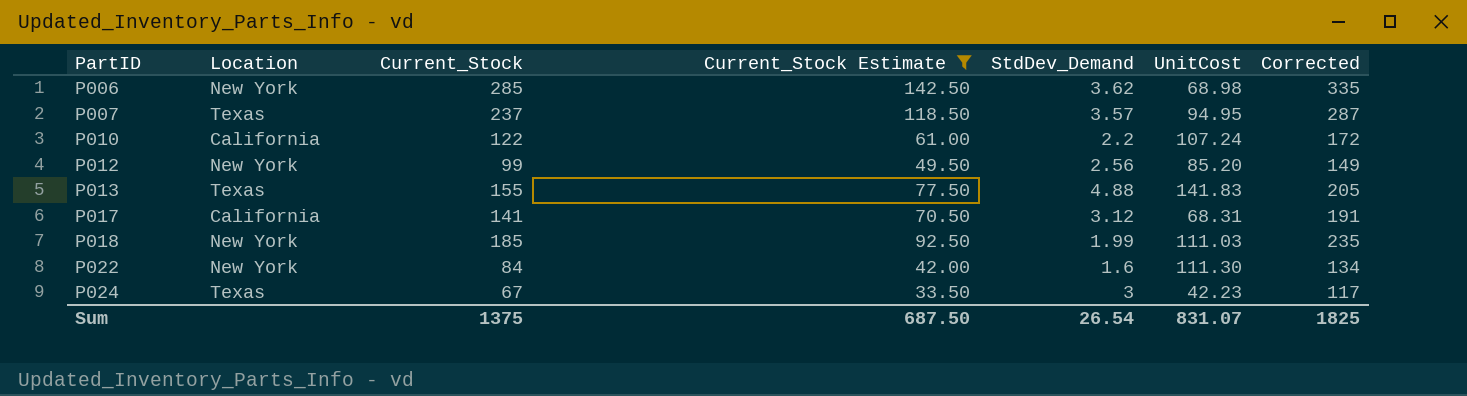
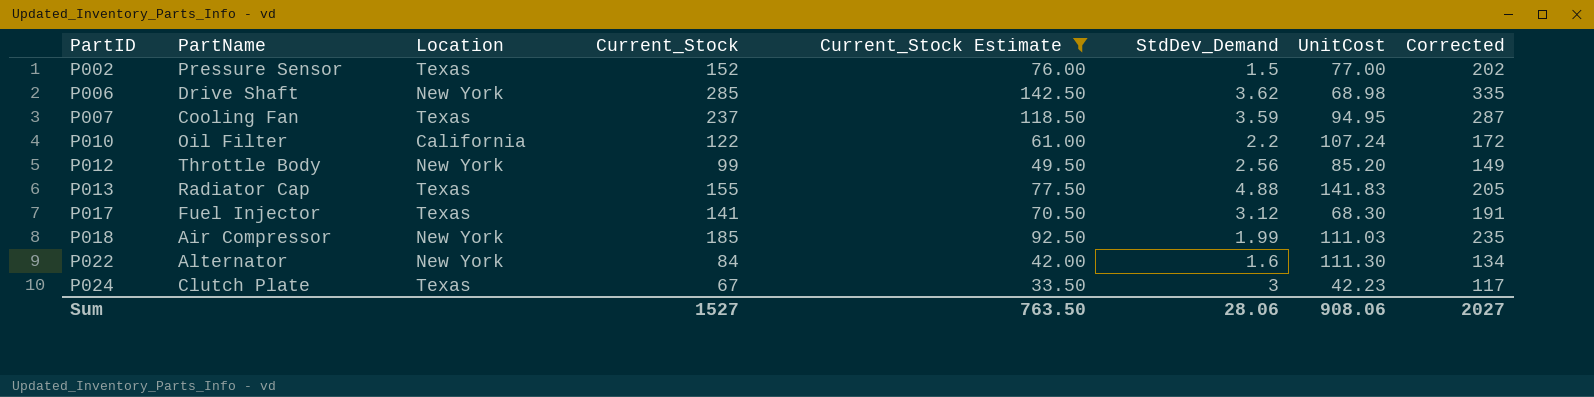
column PartName | position: none -> 2
row P002: none -> Pressure Sensor | Texas | 152 | 76.00 | 1.5 | 77.00 | 202
P007 | StdDev_Demand: 3.57 -> 3.59
P017 | Location: California -> Texas
P017 | UnitCost: 68.31 -> 68.30
Sum | Current_Stock: 1375 -> 1527
Sum | Current_Stock Estimate: 687.50 -> 763.50
Sum | StdDev_Demand: 26.54 -> 28.06
Sum | UnitCost: 831.07 -> 908.06
Sum | Corrected: 1825 -> 2027

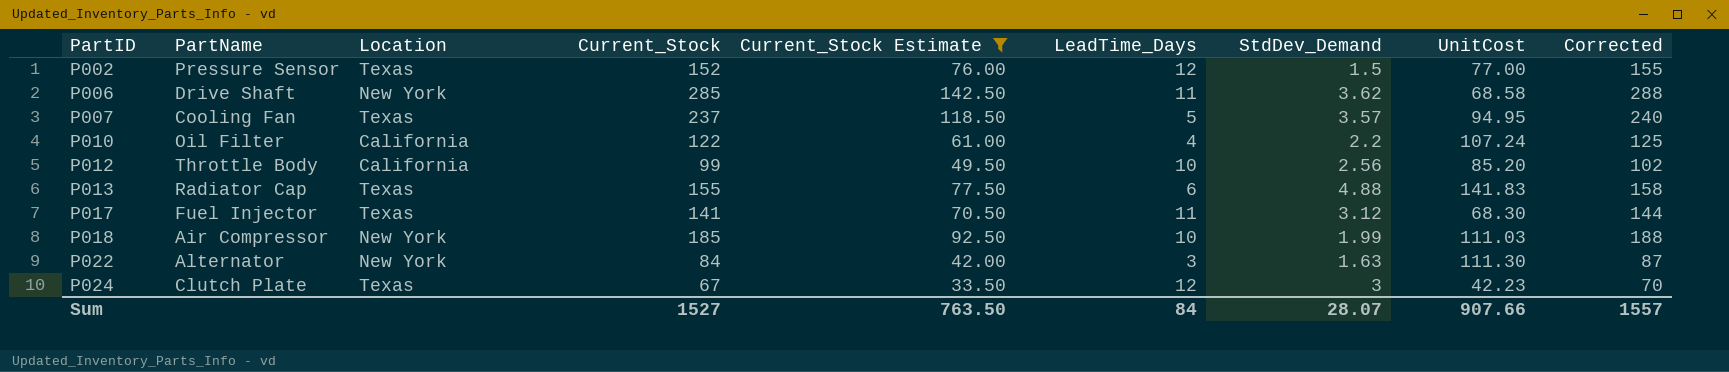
column LeadTime_Days | position: none -> 6
column Corrected | formula: [Current_Stock] + 50 -> [Current_Stock] + 3
P006 | UnitCost: 68.98 -> 68.58
P007 | StdDev_Demand: 3.59 -> 3.57
P012 | Location: New York -> California
P022 | StdDev_Demand: 1.6 -> 1.63
Sum | StdDev_Demand: 28.06 -> 28.07
Sum | UnitCost: 908.06 -> 907.66
Sum | Corrected: 2027 -> 1557

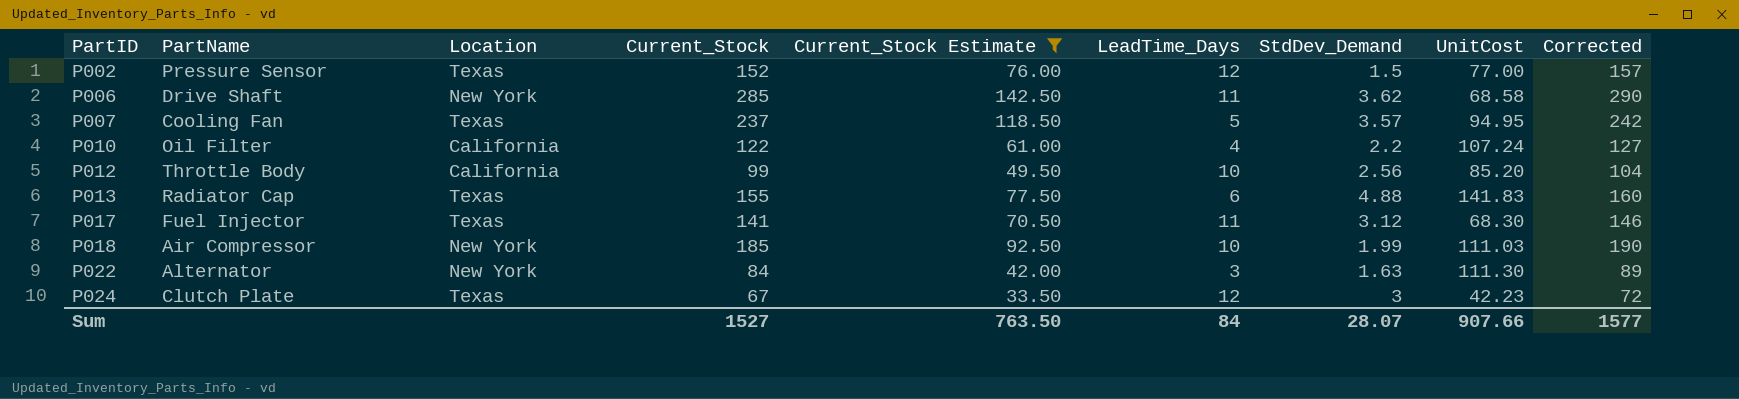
column Corrected | formula: [Current_Stock] + 3 -> [Current_Stock] + 5
Sum | Corrected: 1557 -> 1577

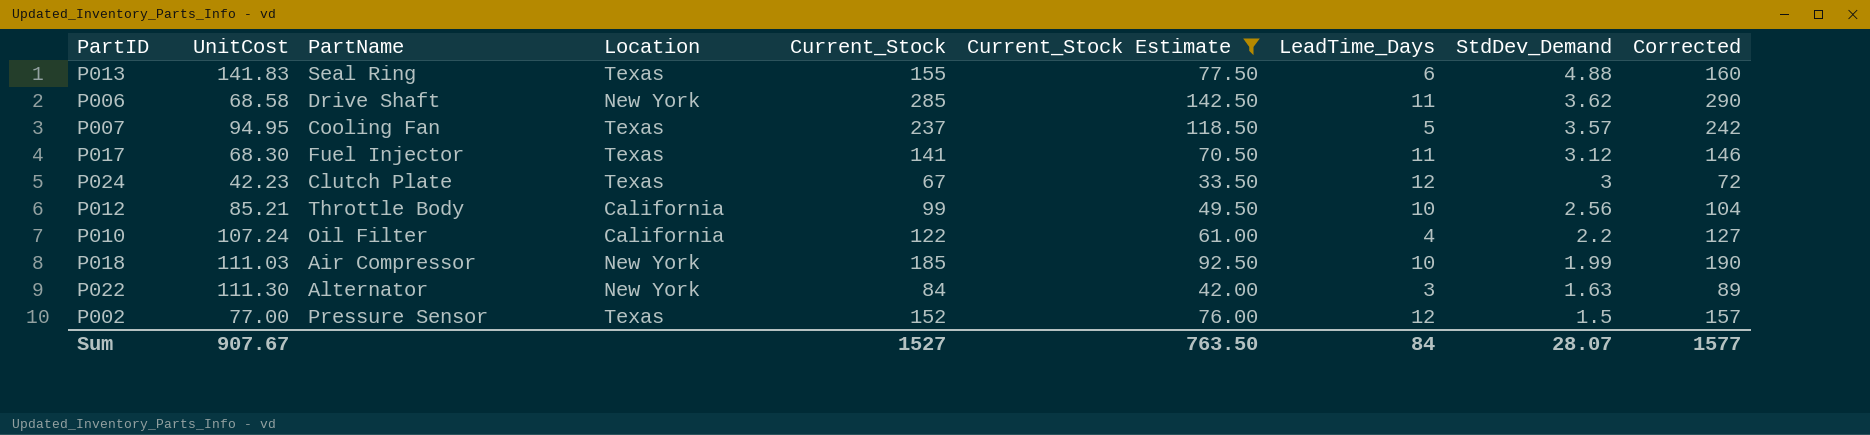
row order: PartID ascending -> StdDev_Demand descending
column UnitCost | position: 8 -> 2
P013 | PartName: Radiator Cap -> Seal Ring
P012 | UnitCost: 85.20 -> 85.21
Sum | UnitCost: 907.66 -> 907.67

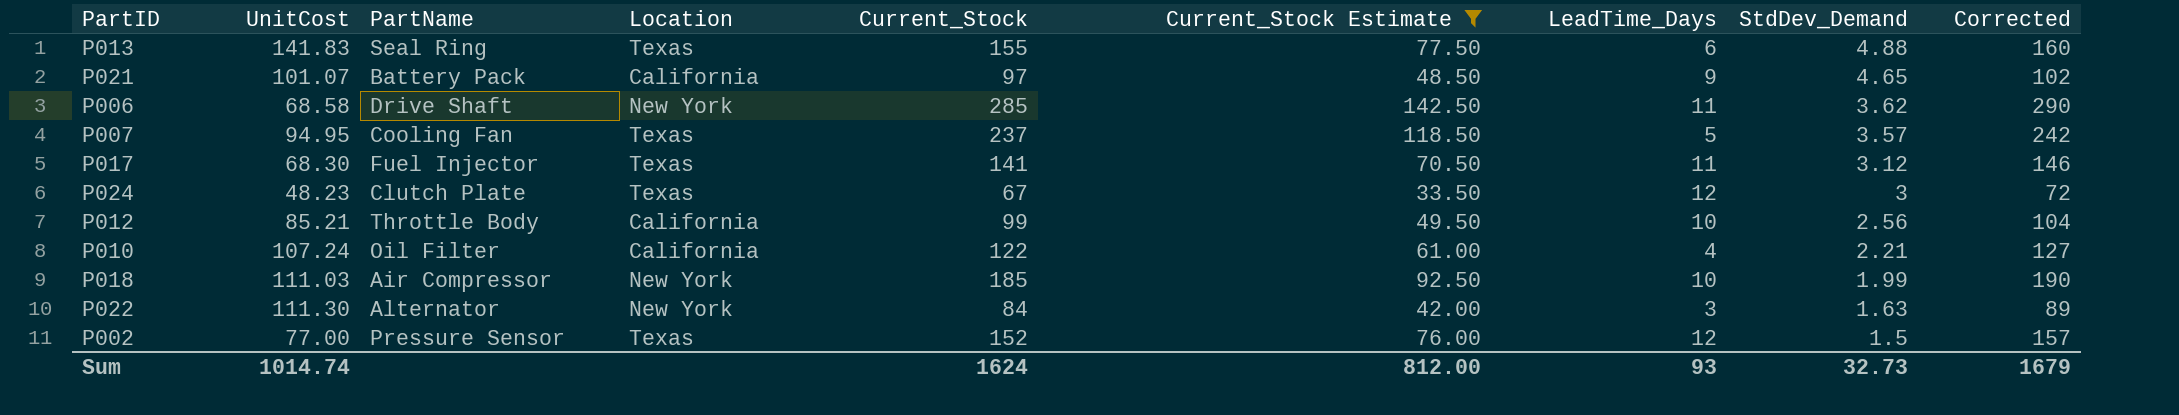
row P021: none -> 101.07 | Battery Pack | California | 97 | 48.50 | 9 | 4.65 | 102
P024 | UnitCost: 42.23 -> 48.23
P010 | StdDev_Demand: 2.2 -> 2.21
Sum | UnitCost: 907.67 -> 1014.74
Sum | Current_Stock: 1527 -> 1624
Sum | Current_Stock Estimate: 763.50 -> 812.00
Sum | LeadTime_Days: 84 -> 93
Sum | StdDev_Demand: 28.07 -> 32.73
Sum | Corrected: 1577 -> 1679

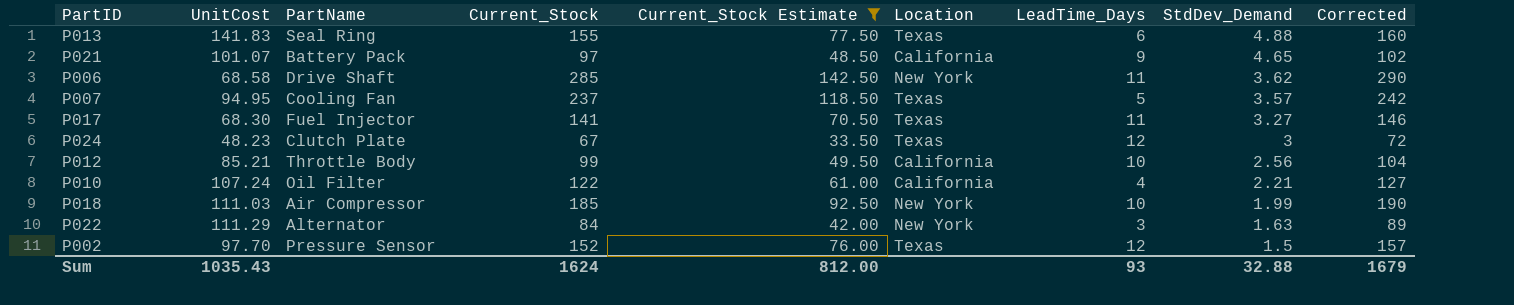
column Location | position: 4 -> 6
P017 | StdDev_Demand: 3.12 -> 3.27
P022 | UnitCost: 111.30 -> 111.29
P002 | UnitCost: 77.00 -> 97.70
Sum | UnitCost: 1014.74 -> 1035.43
Sum | StdDev_Demand: 32.73 -> 32.88

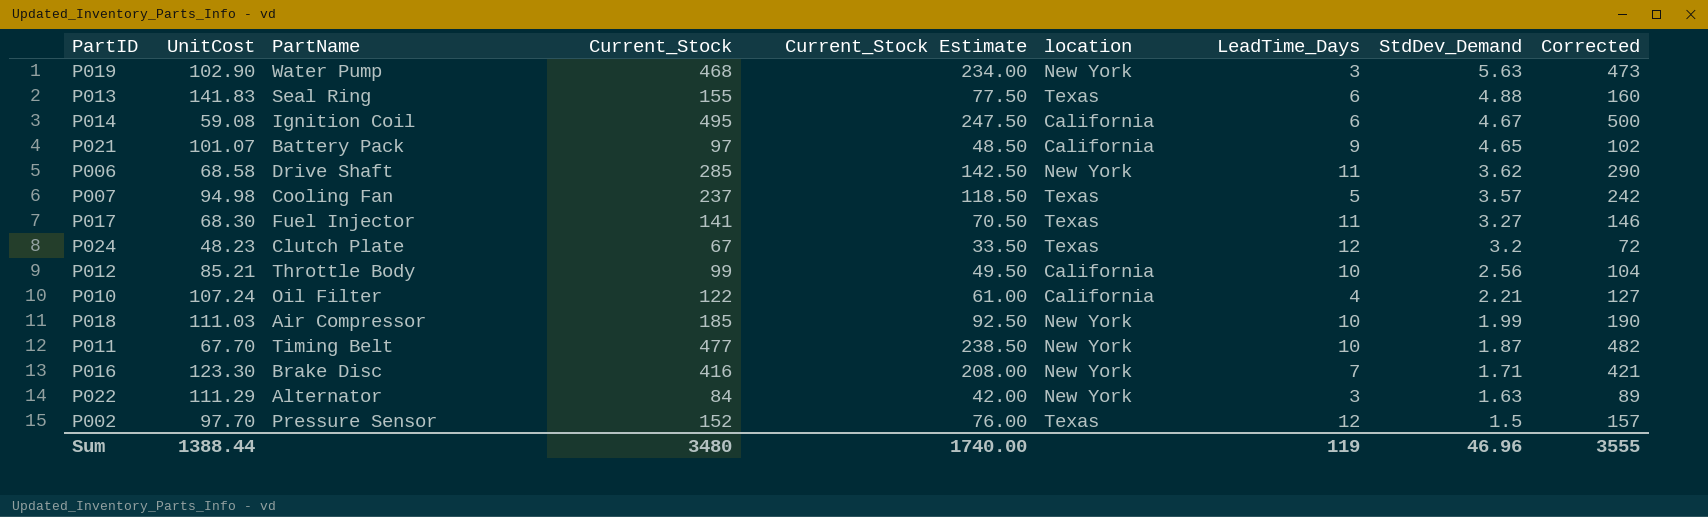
filter: Current_Stock Estimate <= 142.50 -> none
column name: Location -> location
P007 | UnitCost: 94.95 -> 94.98
P024 | StdDev_Demand: 3 -> 3.2
Sum | UnitCost: 1035.43 -> 1388.44
Sum | Current_Stock: 1624 -> 3480
Sum | Current_Stock Estimate: 812.00 -> 1740.00
Sum | LeadTime_Days: 93 -> 119
Sum | StdDev_Demand: 32.88 -> 46.96
Sum | Corrected: 1679 -> 3555

